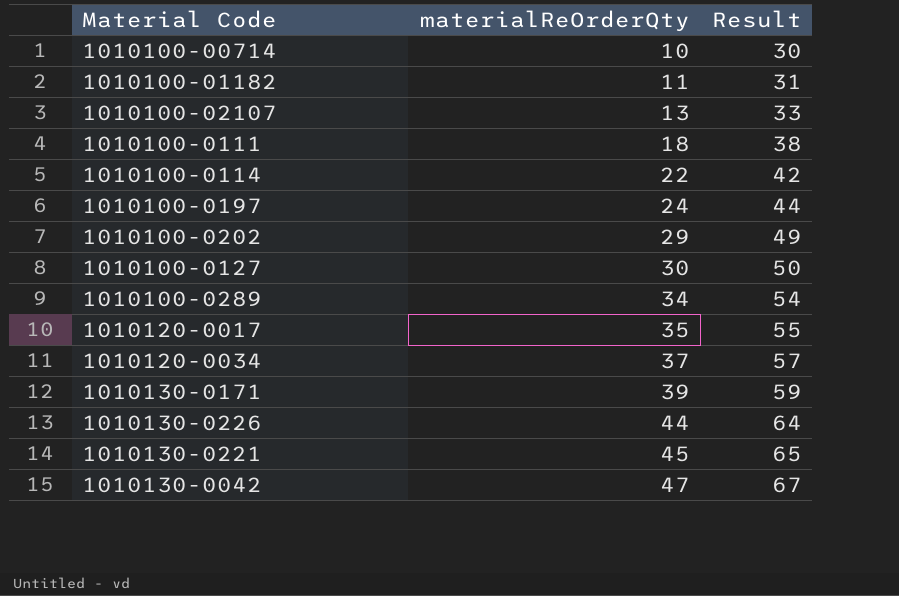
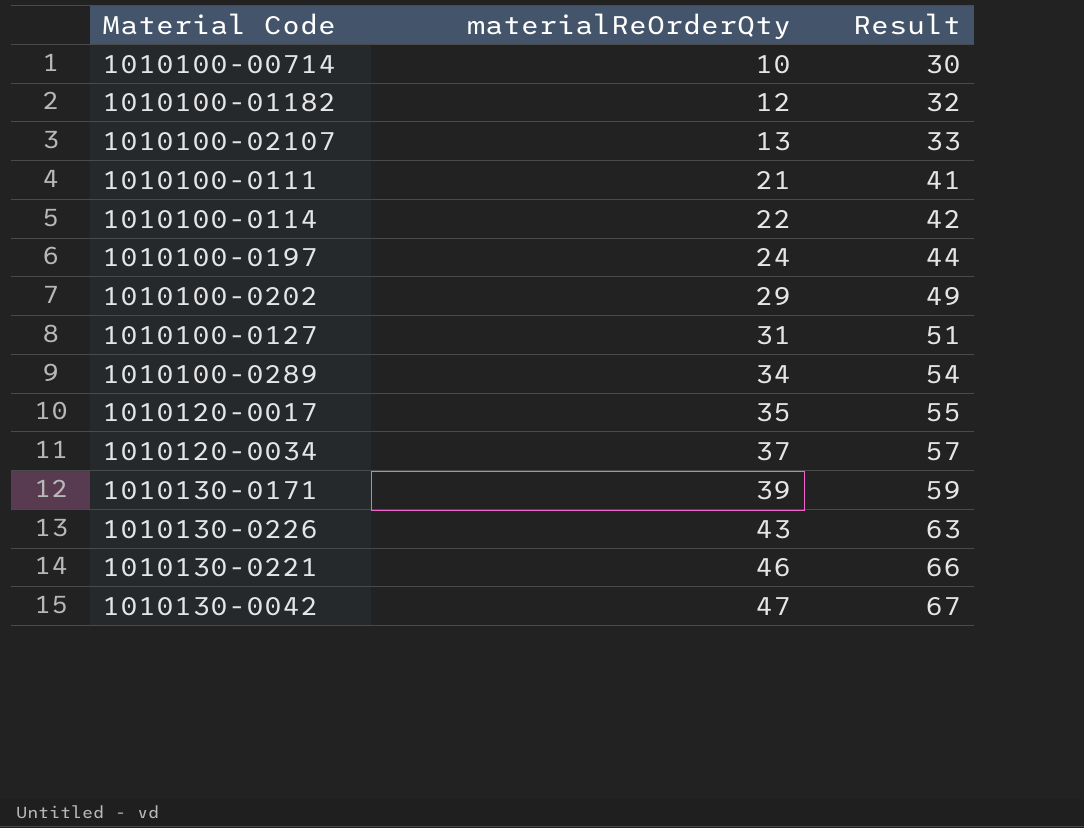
1010100-01182 | materialReOrderQty: 11 -> 12
1010100-01182 | Result: 31 -> 32
1010100-0111 | materialReOrderQty: 18 -> 21
1010100-0111 | Result: 38 -> 41
1010100-0127 | materialReOrderQty: 30 -> 31
1010100-0127 | Result: 50 -> 51
1010130-0226 | materialReOrderQty: 44 -> 43
1010130-0226 | Result: 64 -> 63
1010130-0221 | materialReOrderQty: 45 -> 46
1010130-0221 | Result: 65 -> 66

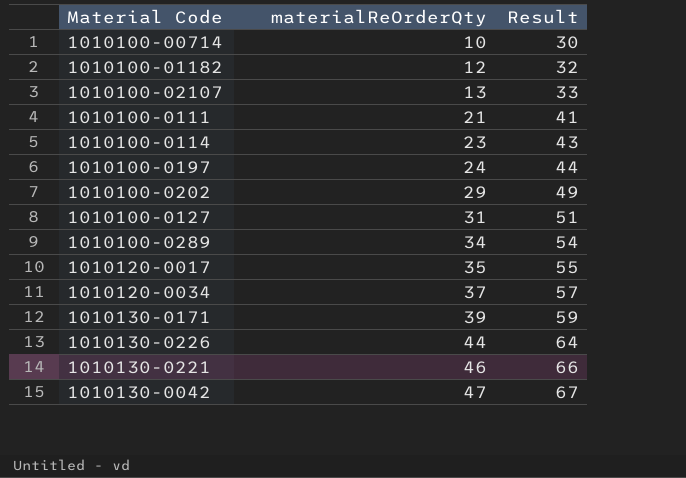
1010100-0114 | materialReOrderQty: 22 -> 23
1010100-0114 | Result: 42 -> 43
1010130-0226 | materialReOrderQty: 43 -> 44
1010130-0226 | Result: 63 -> 64

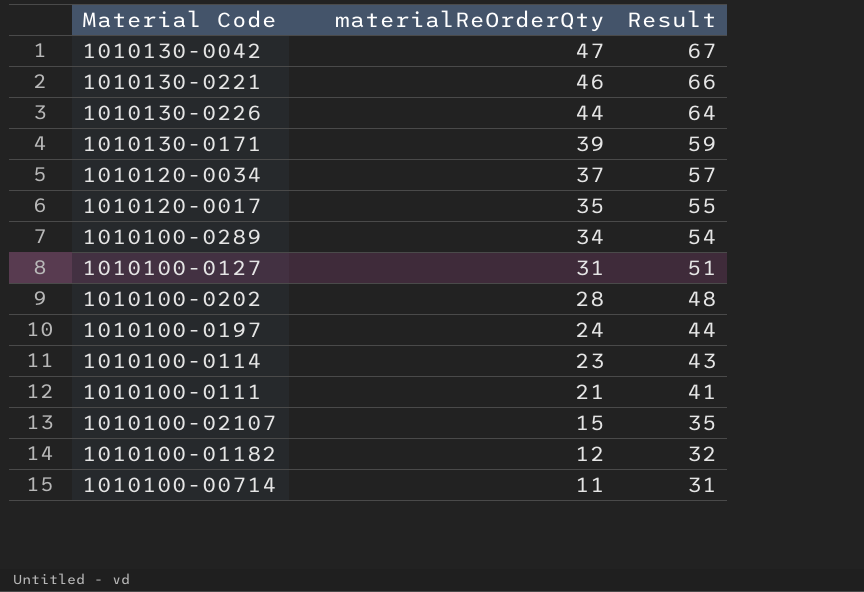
row order: materialReOrderQty ascending -> materialReOrderQty descending
1010100-0202 | materialReOrderQty: 29 -> 28
1010100-0202 | Result: 49 -> 48
1010100-02107 | materialReOrderQty: 13 -> 15
1010100-02107 | Result: 33 -> 35
1010100-00714 | materialReOrderQty: 10 -> 11
1010100-00714 | Result: 30 -> 31

